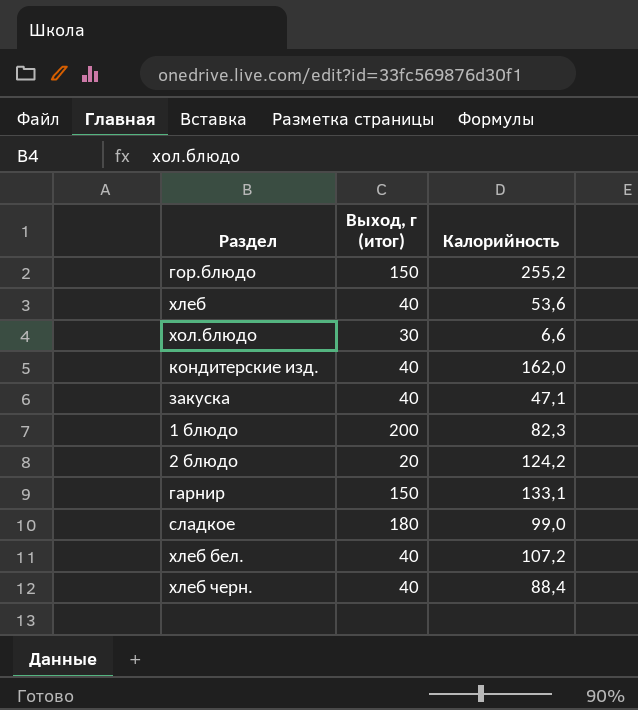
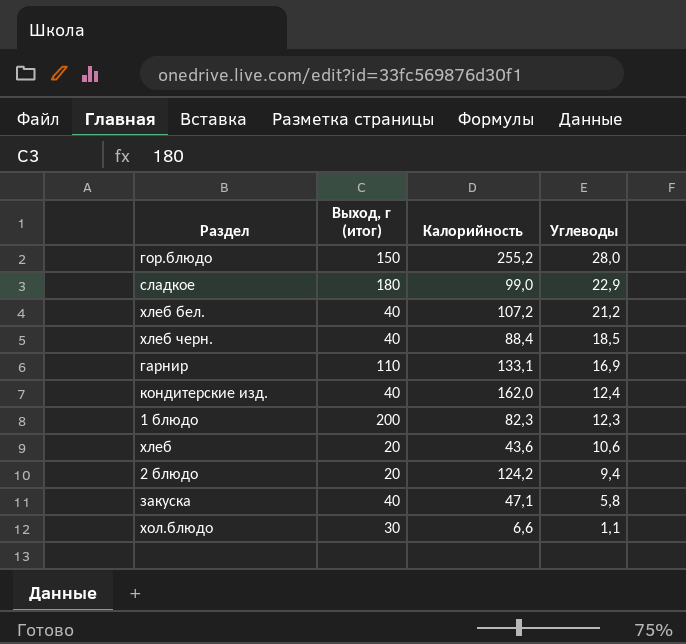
row order: none -> Углеводы descending
column Углеводы | position: none -> 4
гарнир | Выход, г (итог): 150 -> 110
хлеб | Выход, г (итог): 40 -> 20
хлеб | Калорийность: 53,6 -> 43,6

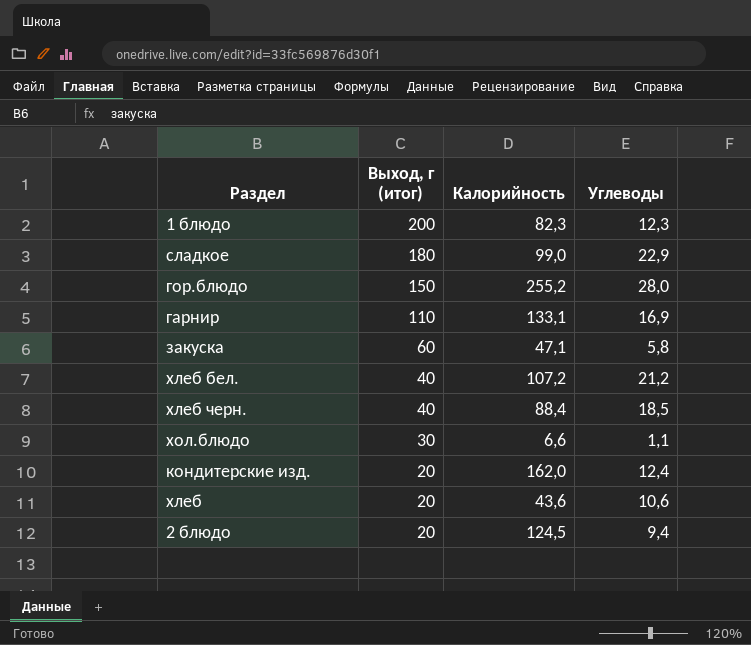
row order: Углеводы descending -> Выход, г (итог) descending
закуска | Выход, г (итог): 40 -> 60
кондитерские изд. | Выход, г (итог): 40 -> 20
2 блюдо | Калорийность: 124,2 -> 124,5

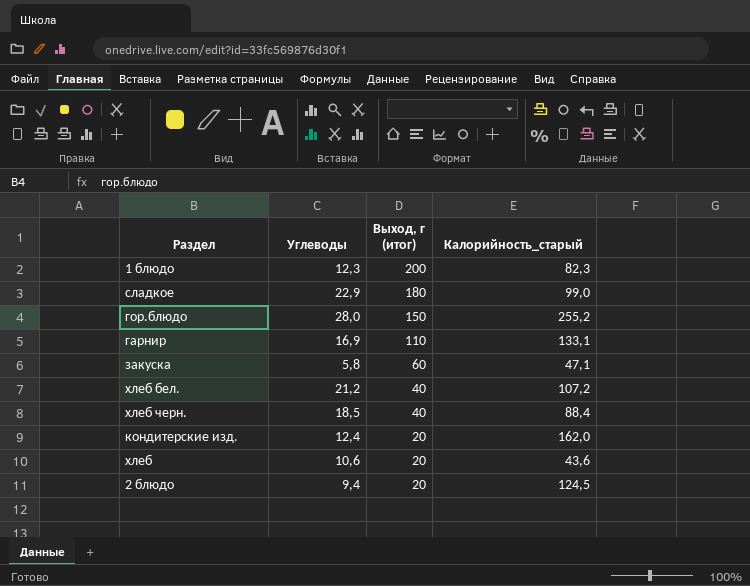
column Углеводы | position: 4 -> 2
column name: Калорийность -> Калорийность_старый
row хол.блюдо: 30 | 6,6 | 1,1 -> none

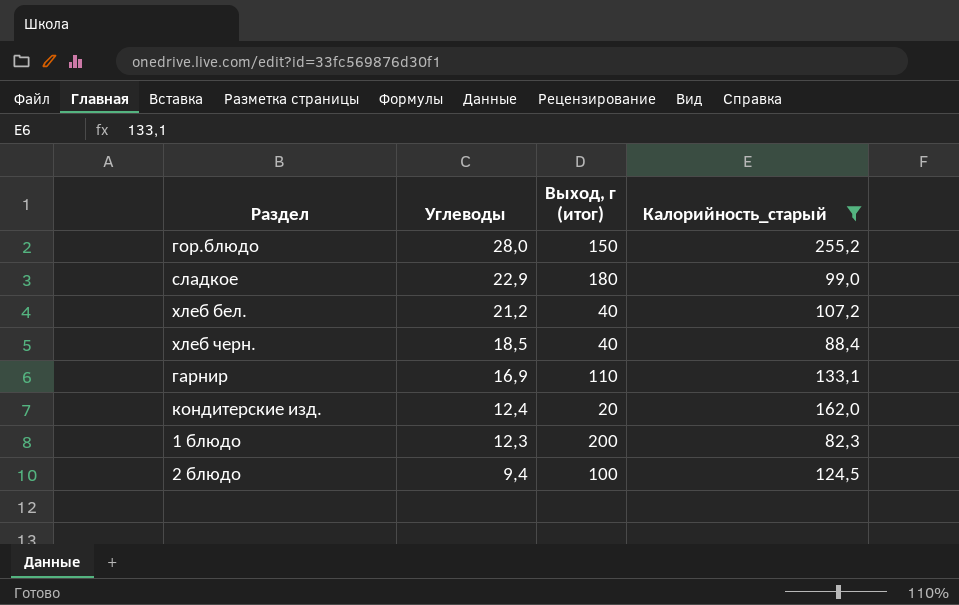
filter: none -> Калорийность_старый >= 82,3
row order: Выход, г (итог) descending -> Углеводы descending
2 блюдо | Выход, г (итог): 20 -> 100

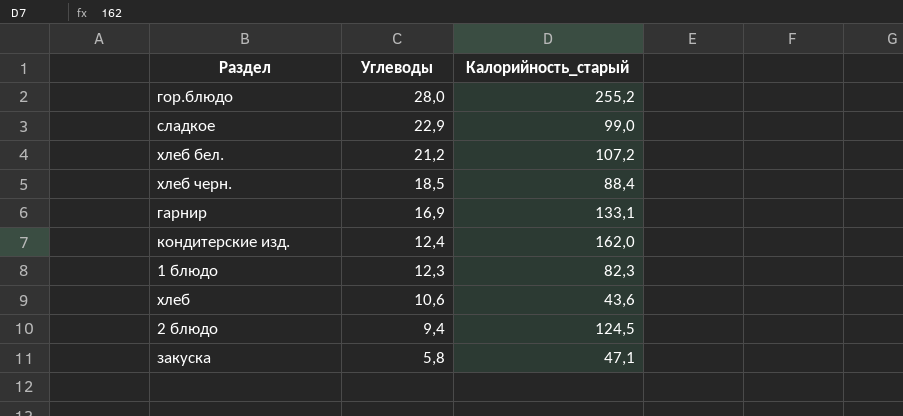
filter: Калорийность_старый >= 82,3 -> none
column Выход, г (итог) | position: 3 -> none

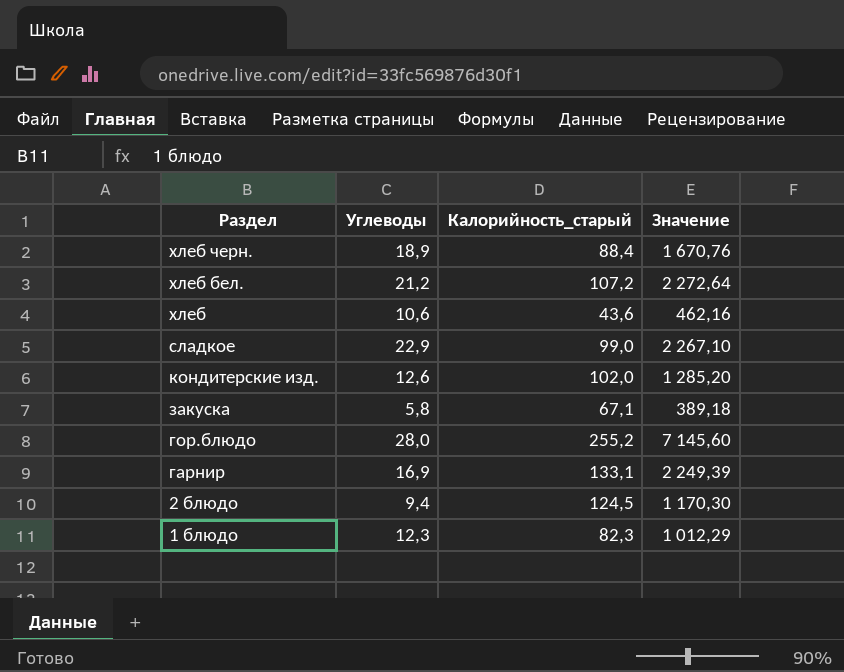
row order: Углеводы descending -> Раздел descending
column Значение | formula: none -> [Углеводы] * [Калорийность_старый]
хлеб черн. | Углеводы: 18,5 -> 18,9
кондитерские изд. | Углеводы: 12,4 -> 12,6
кондитерские изд. | Калорийность_старый: 162,0 -> 102,0
закуска | Калорийность_старый: 47,1 -> 67,1

